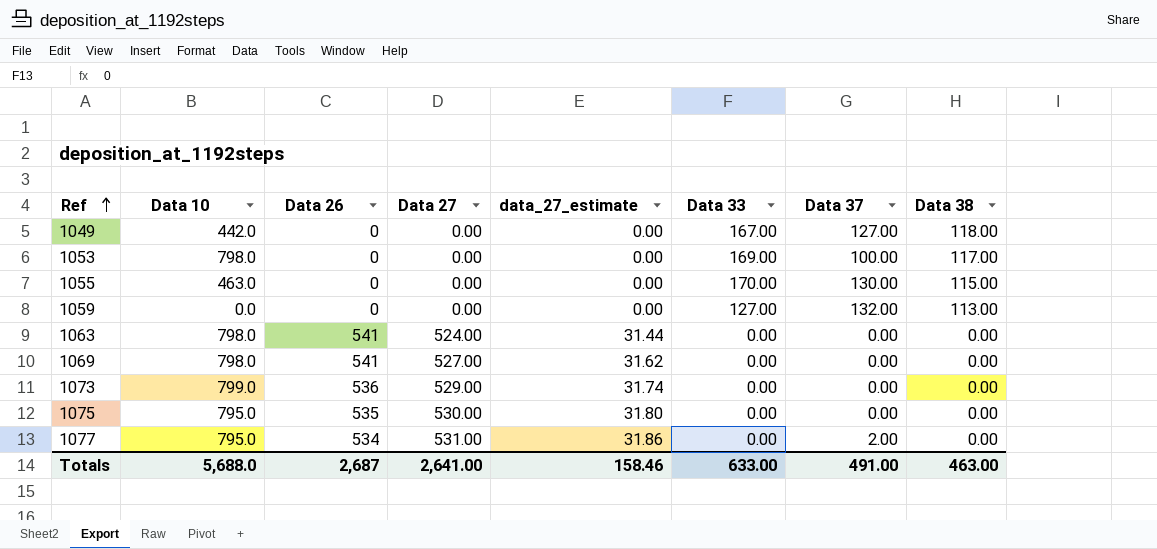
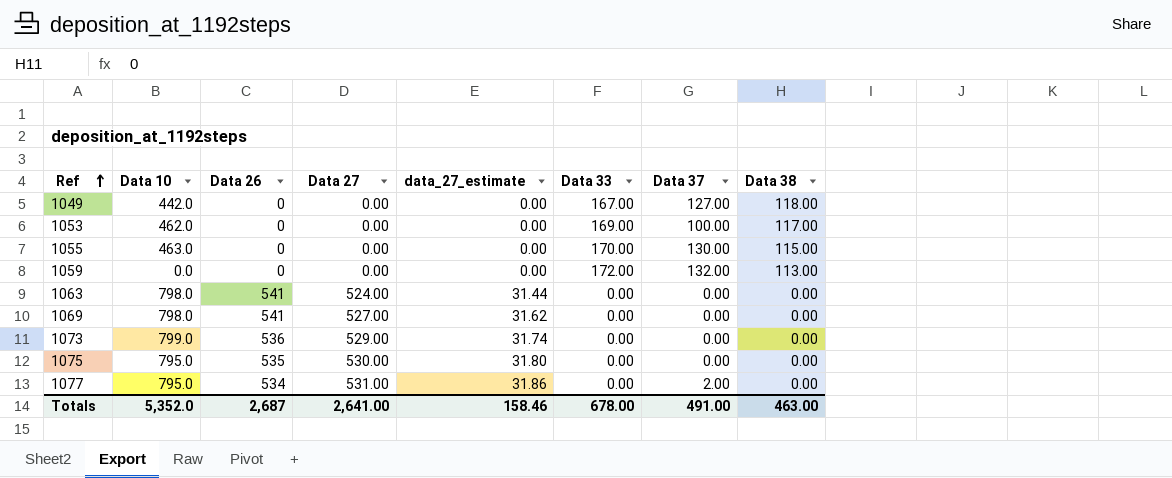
1053 | Data 10: 798.0 -> 462.0
1059 | Data 33: 127.00 -> 172.00
Totals | Data 10: 5,688.0 -> 5,352.0
Totals | Data 33: 633.00 -> 678.00

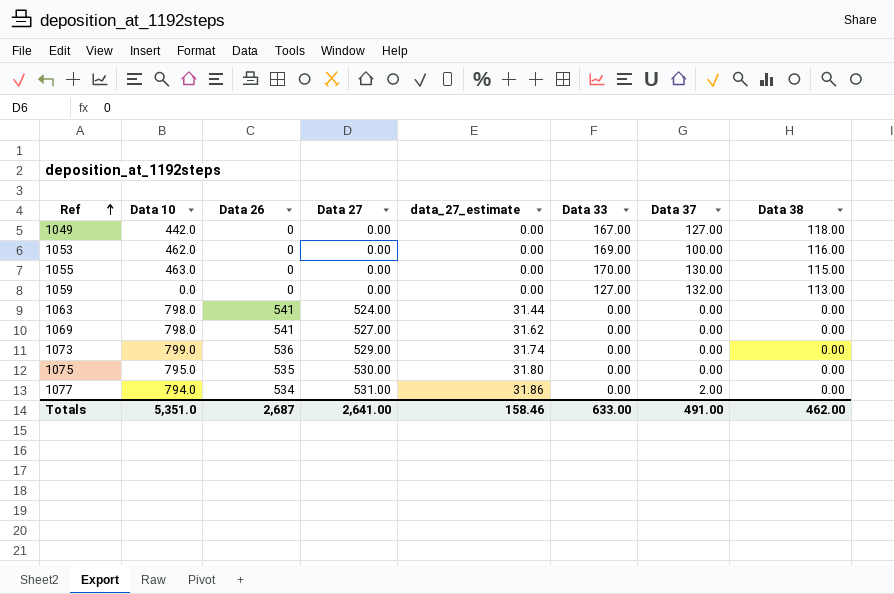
1053 | Data 38: 117.00 -> 116.00
1059 | Data 33: 172.00 -> 127.00
1077 | Data 10: 795.0 -> 794.0
Totals | Data 10: 5,352.0 -> 5,351.0
Totals | Data 33: 678.00 -> 633.00
Totals | Data 38: 463.00 -> 462.00

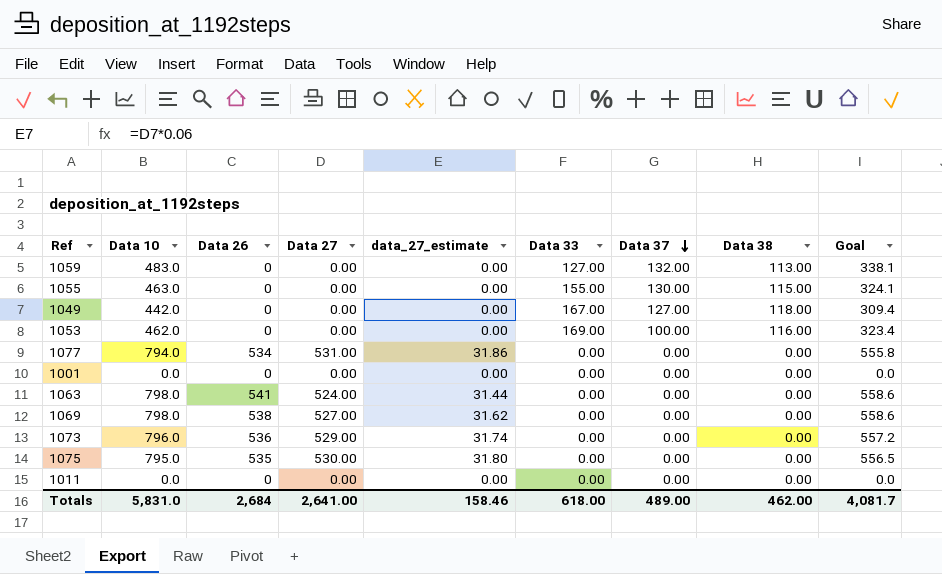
row order: Ref ascending -> Data 37 descending
column Goal | formula: none -> [Data 10] * 0.7
1059 | Data 10: 0.0 -> 483.0
1055 | Data 33: 170.00 -> 155.00
1077 | Data 37: 2.00 -> 0.00
row 1001: none -> 0.0 | 0 | 0.00 | 0.00 | 0.00 | 0.00 | 0.00 | 0.0
1069 | Data 26: 541 -> 538
1073 | Data 10: 799.0 -> 796.0
row 1011: none -> 0.0 | 0 | 0.00 | 0.00 | 0.00 | 0.00 | 0.00 | 0.0
Totals | Data 10: 5,351.0 -> 5,831.0
Totals | Data 26: 2,687 -> 2,684
Totals | Data 33: 633.00 -> 618.00
Totals | Data 37: 491.00 -> 489.00

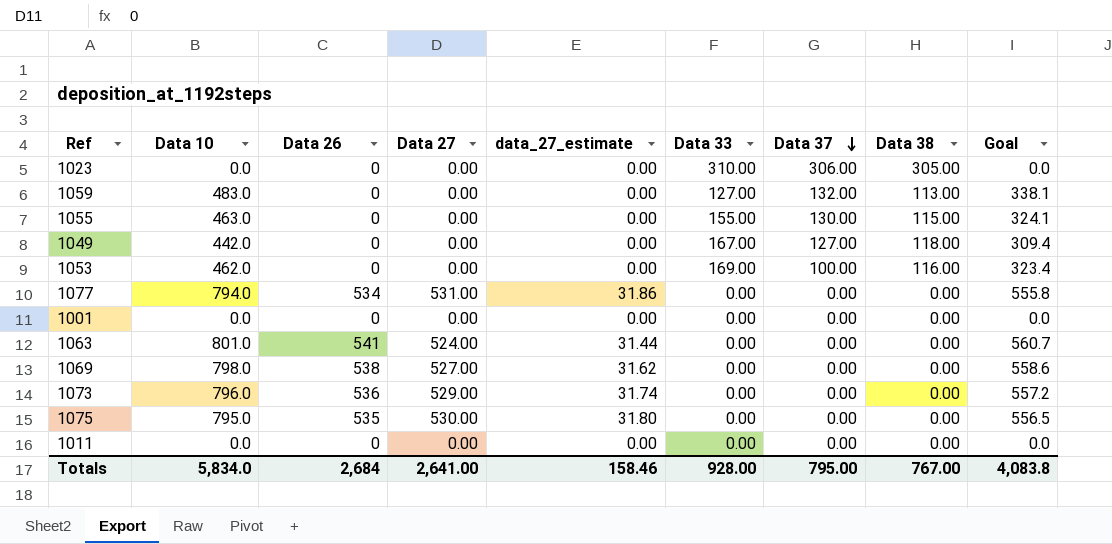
row 1023: none -> 0.0 | 0 | 0.00 | 0.00 | 310.00 | 306.00 | 305.00 | 0.0
1063 | Data 10: 798.0 -> 801.0
1063 | Goal: 558.6 -> 560.7
Totals | Data 10: 5,831.0 -> 5,834.0
Totals | Data 33: 618.00 -> 928.00
Totals | Data 37: 489.00 -> 795.00
Totals | Data 38: 462.00 -> 767.00
Totals | Goal: 4,081.7 -> 4,083.8

